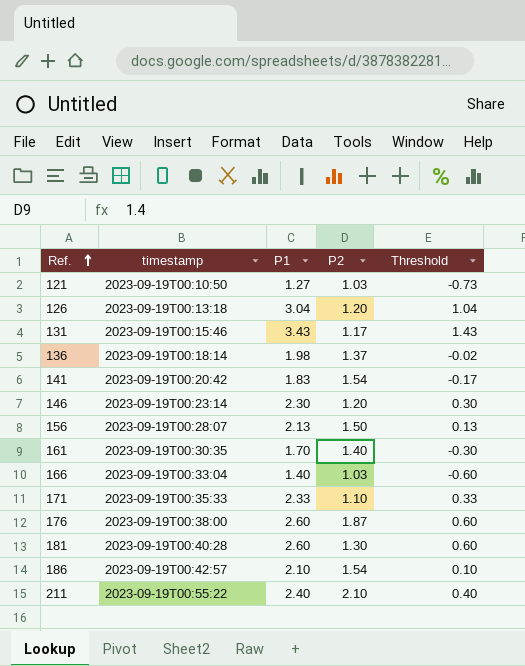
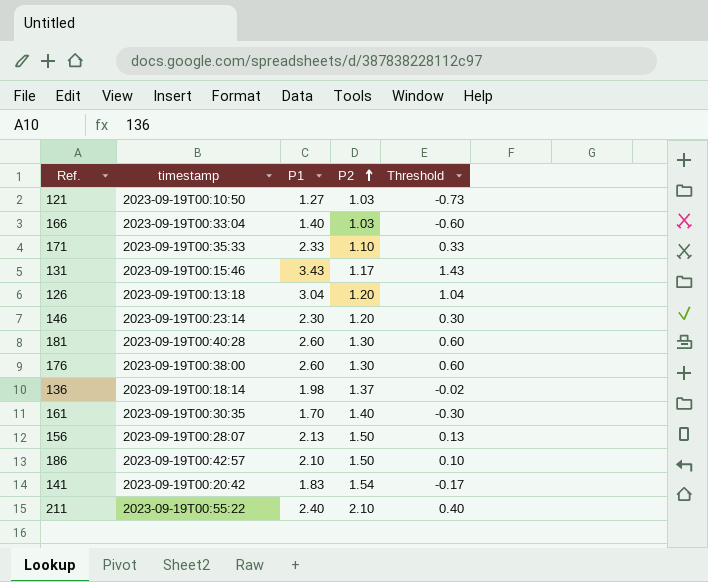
row order: Ref. ascending -> P2 ascending
176 | P2: 1.87 -> 1.30
186 | P2: 1.54 -> 1.50

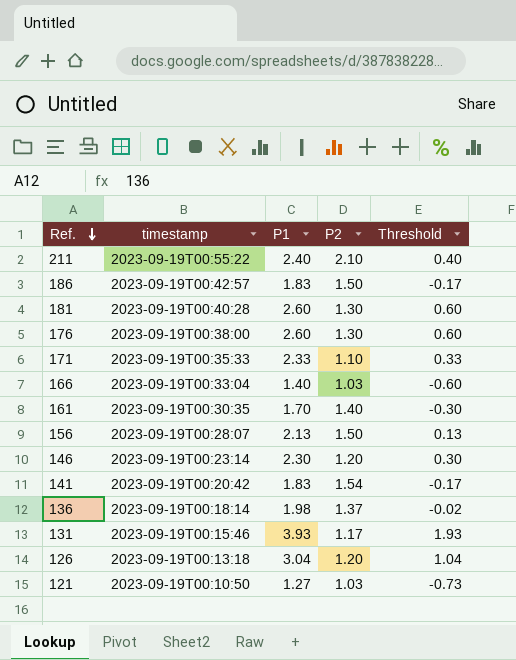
row order: P2 ascending -> Ref. descending
186 | P1: 2.10 -> 1.83
186 | Threshold: 0.10 -> -0.17
131 | P1: 3.43 -> 3.93
131 | Threshold: 1.43 -> 1.93

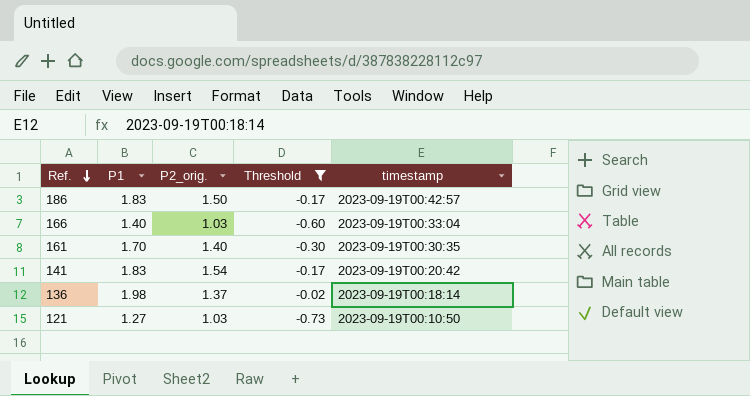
filter: none -> Threshold <= -0.02
column name: P2 -> P2_orig.
column timestamp | position: 2 -> 5

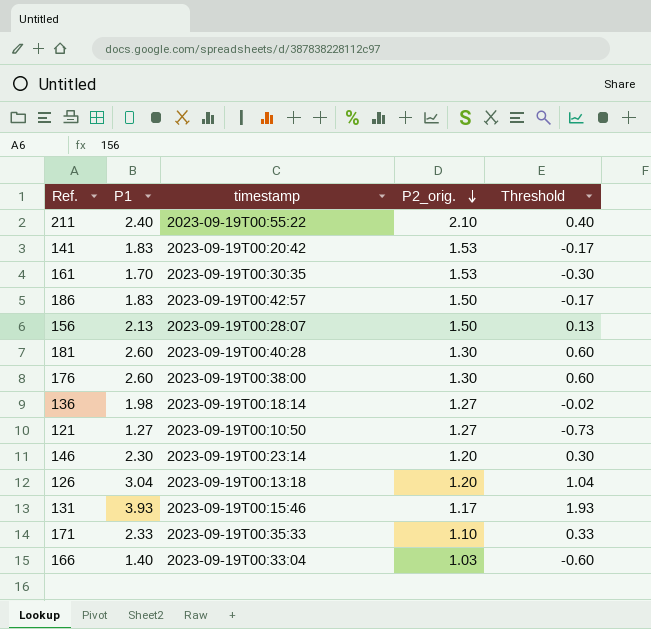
filter: Threshold <= -0.02 -> none
row order: Ref. descending -> P2_orig. descending
column timestamp | position: 5 -> 3
141 | P2_orig.: 1.54 -> 1.53
161 | P2_orig.: 1.40 -> 1.53
136 | P2_orig.: 1.37 -> 1.27
121 | P2_orig.: 1.03 -> 1.27

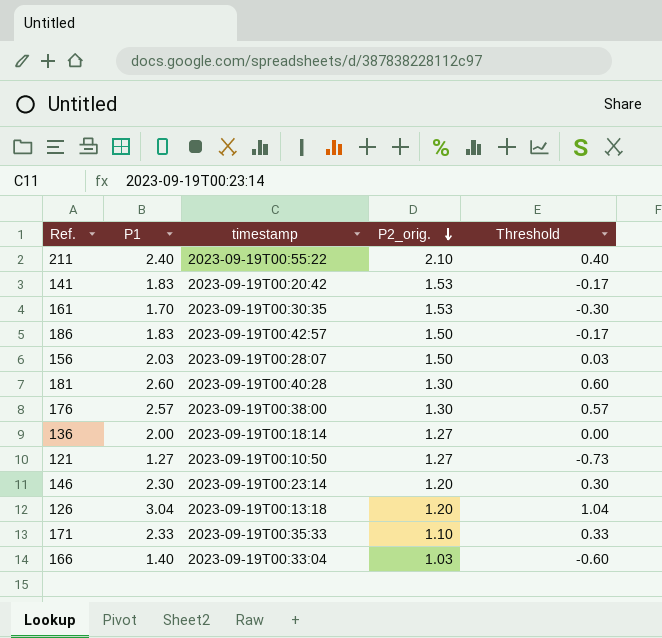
row 131: 3.93 | 2023-09-19T00:15:46 | 1.17 | 1.93 -> none
156 | P1: 2.13 -> 2.03
156 | Threshold: 0.13 -> 0.03
176 | P1: 2.60 -> 2.57
176 | Threshold: 0.60 -> 0.57
136 | P1: 1.98 -> 2.00
136 | Threshold: -0.02 -> 0.00

